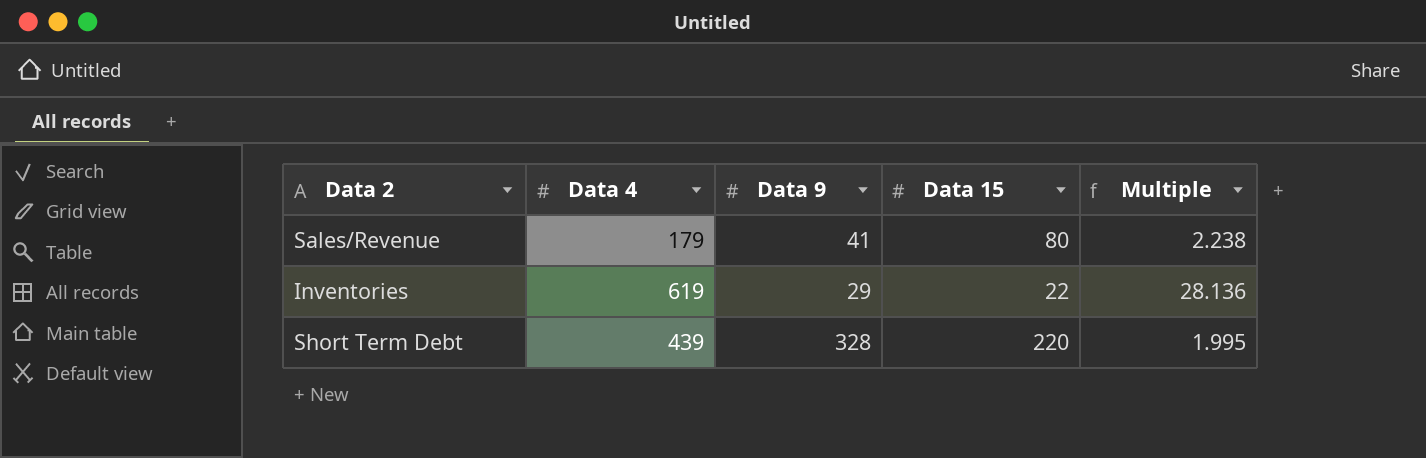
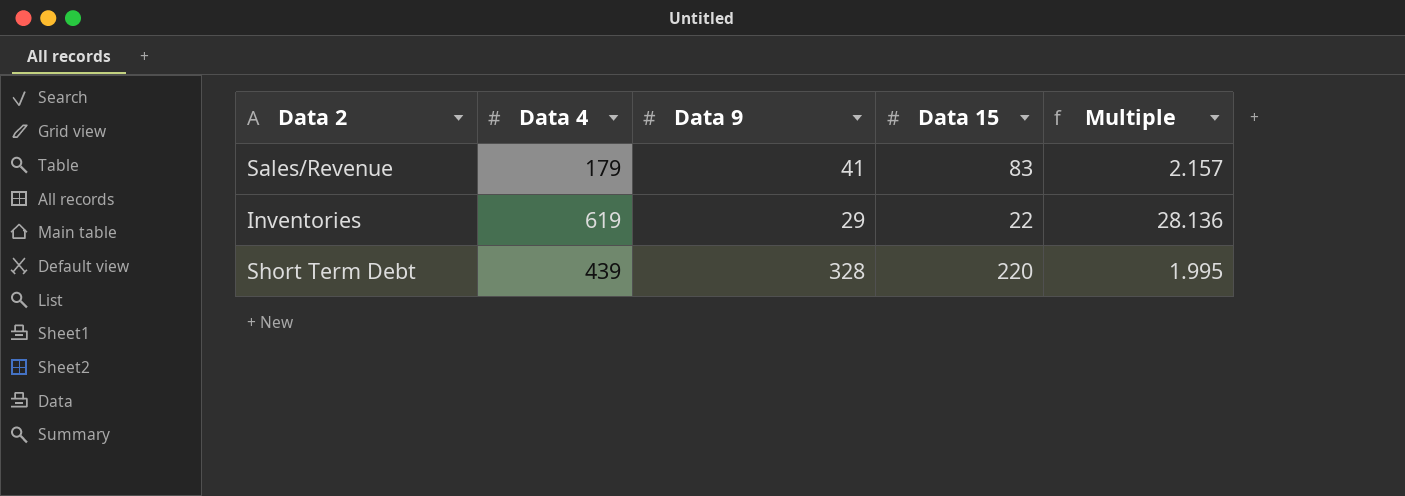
Sales/Revenue | Data 15: 80 -> 83
Sales/Revenue | Multiple: 2.238 -> 2.157

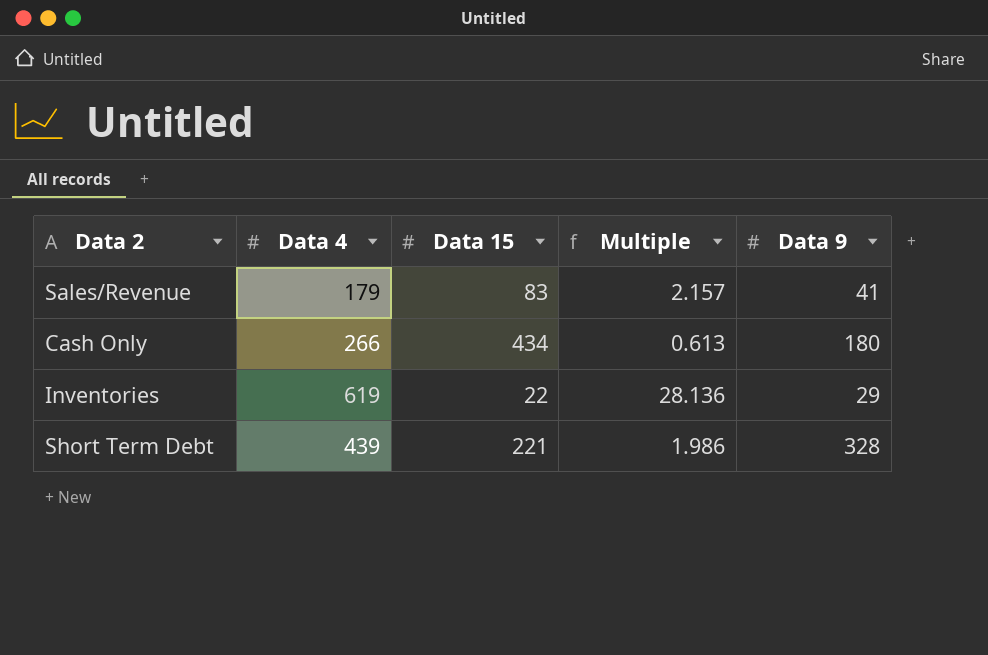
column Data 9 | position: 3 -> 5
row Cash Only: none -> 266 | 434 | 0.613 | 180
Short Term Debt | Data 15: 220 -> 221
Short Term Debt | Multiple: 1.995 -> 1.986

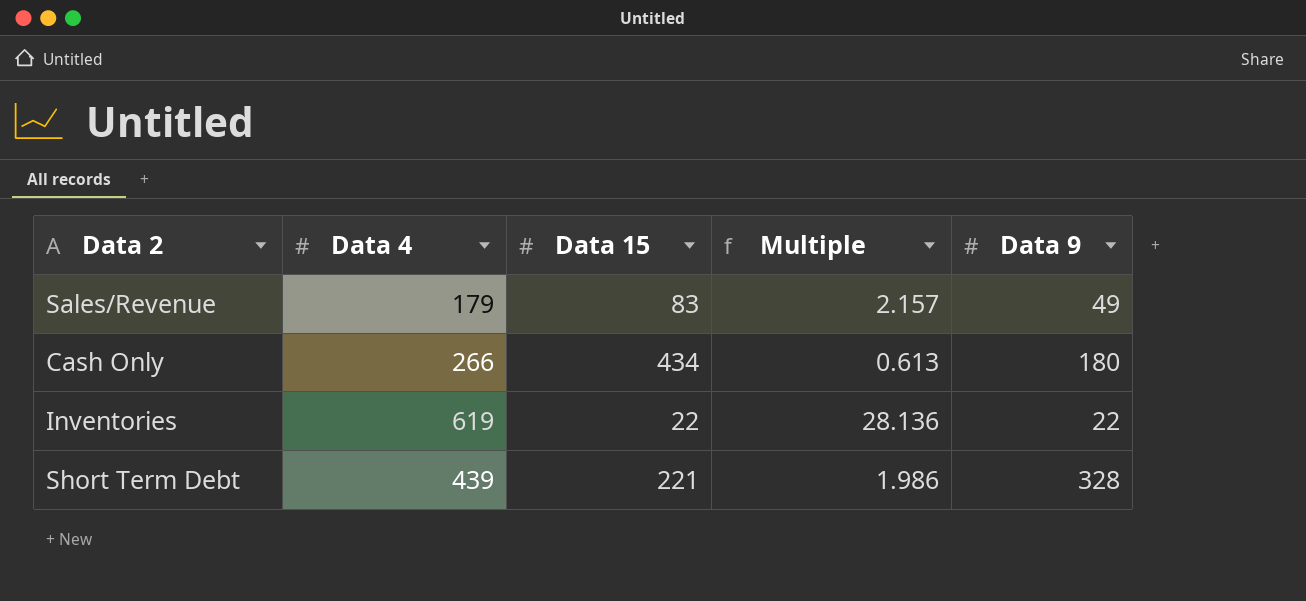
Sales/Revenue | Data 9: 41 -> 49
Inventories | Data 9: 29 -> 22

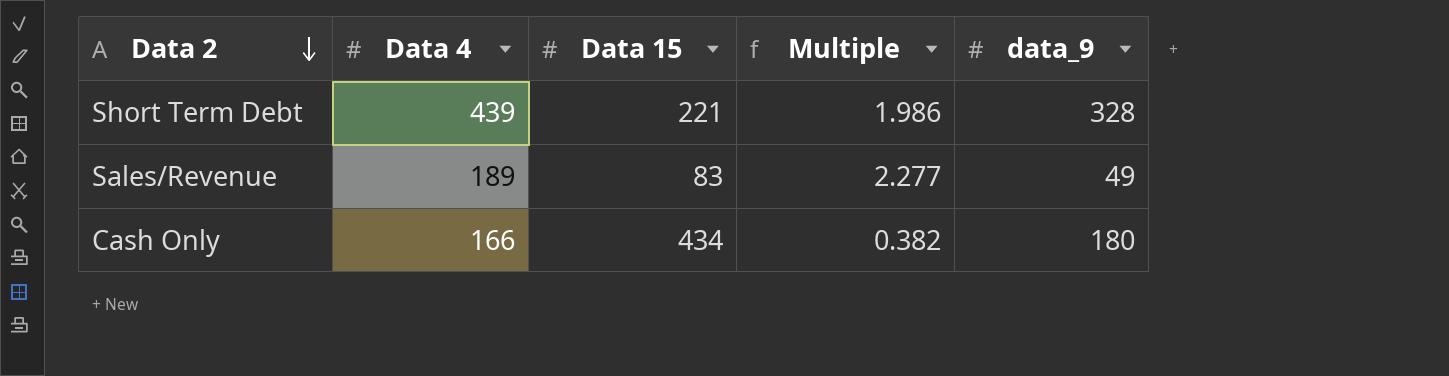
row order: none -> Data 2 descending
column name: Data 9 -> data_9
row Inventories: 619 | 22 | 28.136 | 22 -> none
Sales/Revenue | Data 4: 179 -> 189
Sales/Revenue | Multiple: 2.157 -> 2.277
Cash Only | Data 4: 266 -> 166
Cash Only | Multiple: 0.613 -> 0.382

